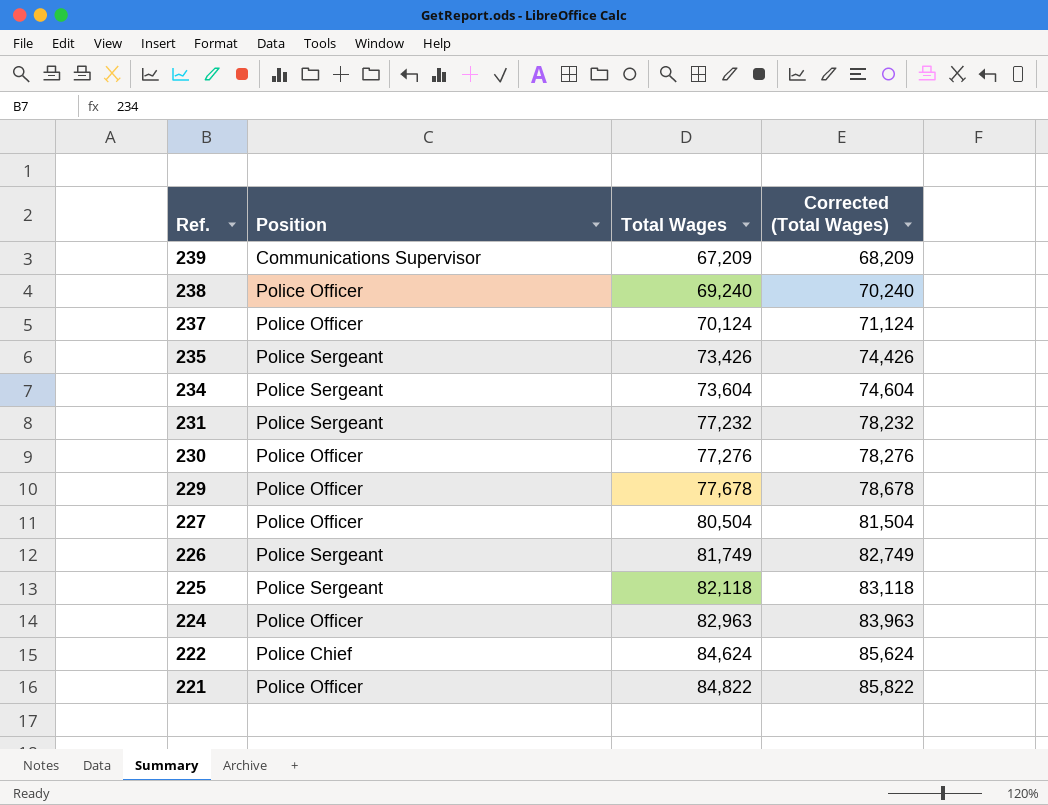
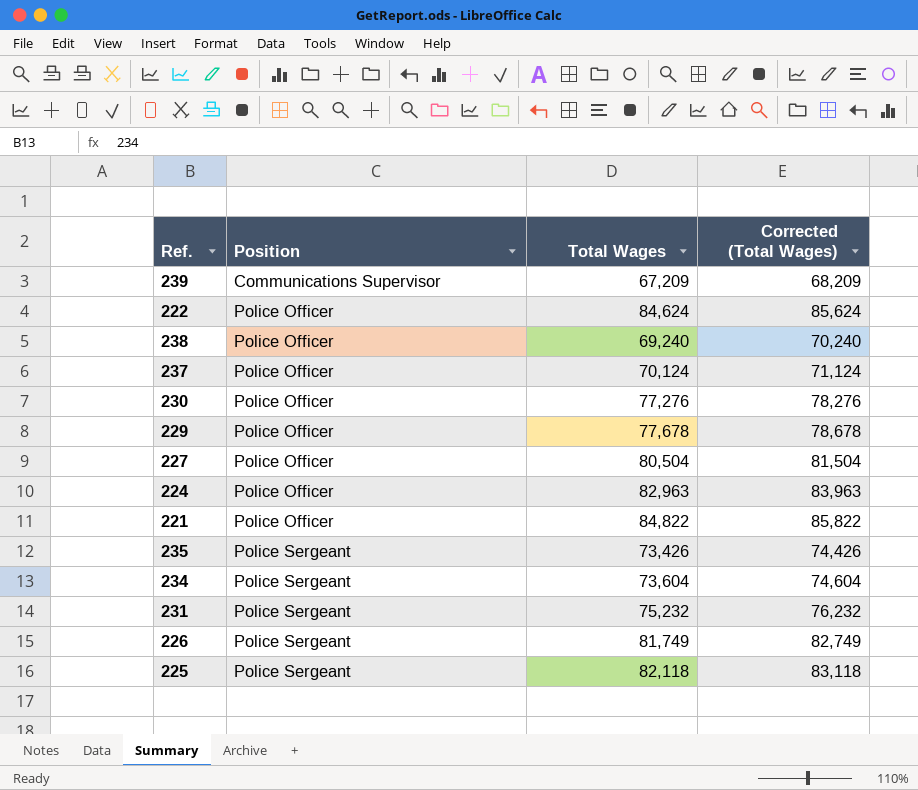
row order: Ref. descending -> Position ascending
222 | Position: Police Chief -> Police Officer
231 | Total Wages: 77,232 -> 75,232
231 | Corrected (Total Wages): 78,232 -> 76,232

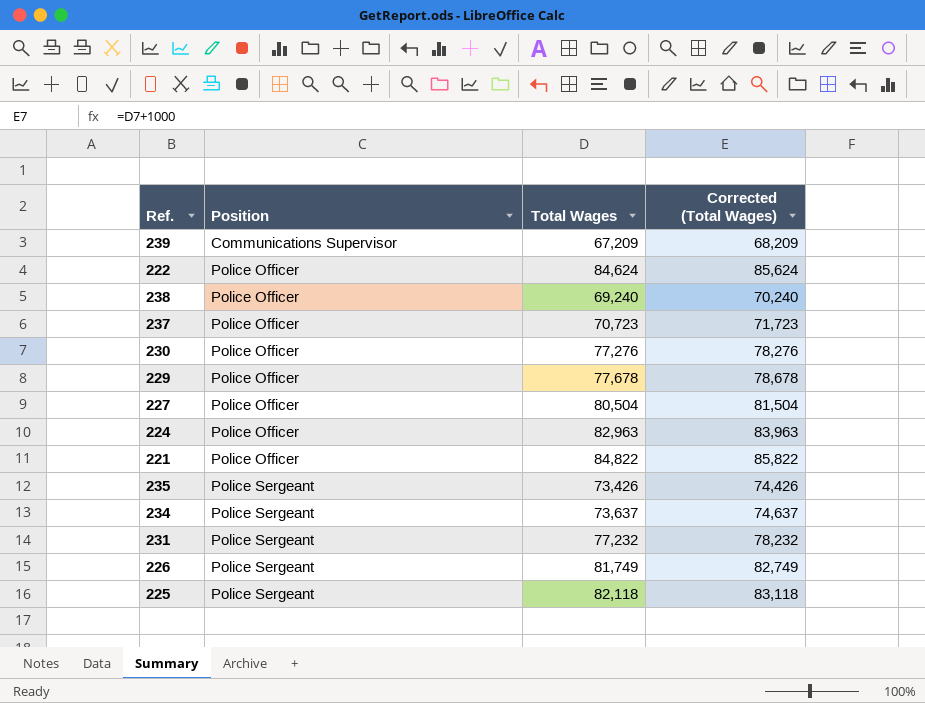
237 | Total Wages: 70,124 -> 70,723
237 | Corrected (Total Wages): 71,124 -> 71,723
234 | Total Wages: 73,604 -> 73,637
234 | Corrected (Total Wages): 74,604 -> 74,637
231 | Total Wages: 75,232 -> 77,232
231 | Corrected (Total Wages): 76,232 -> 78,232

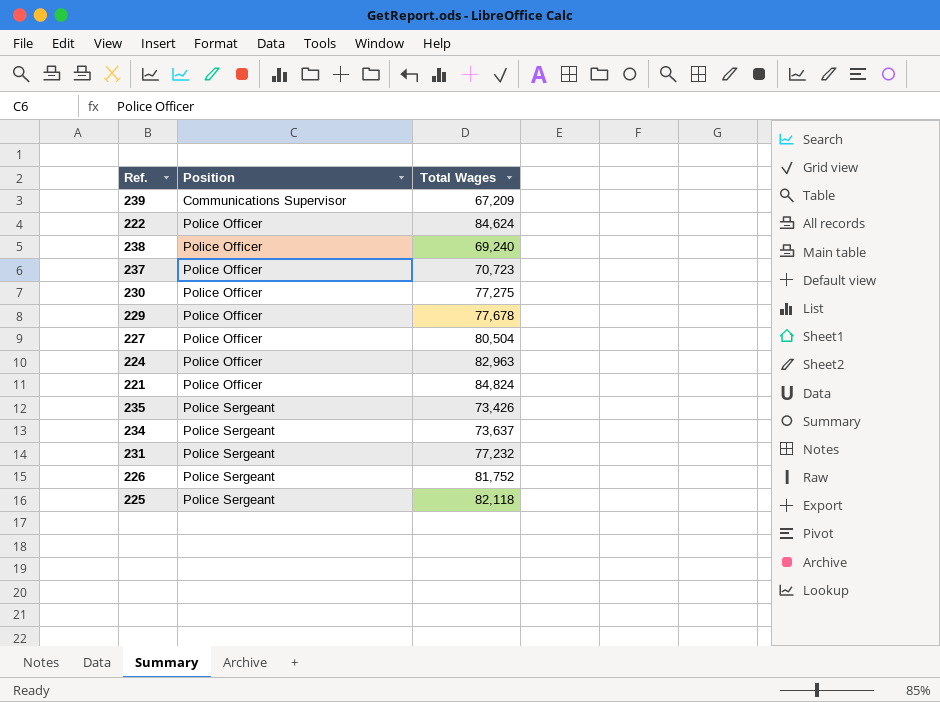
column Corrected (Total Wages) | formula: [Total Wages] + 1000 -> none
230 | Total Wages: 77,276 -> 77,275
221 | Total Wages: 84,822 -> 84,824
226 | Total Wages: 81,749 -> 81,752

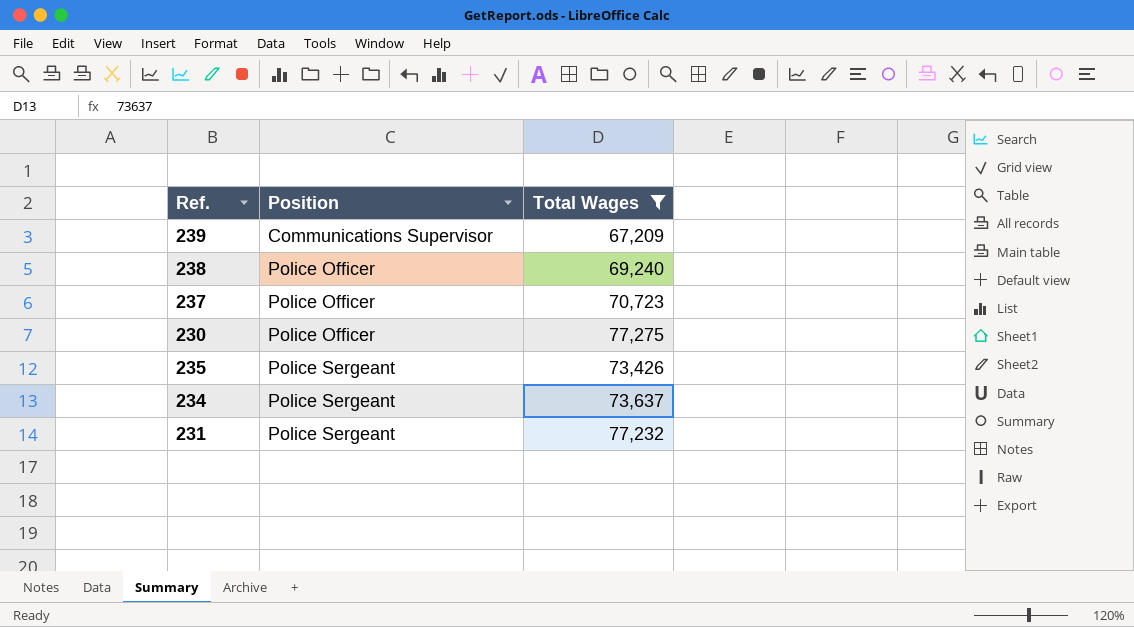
filter: none -> Total Wages <= 77,275

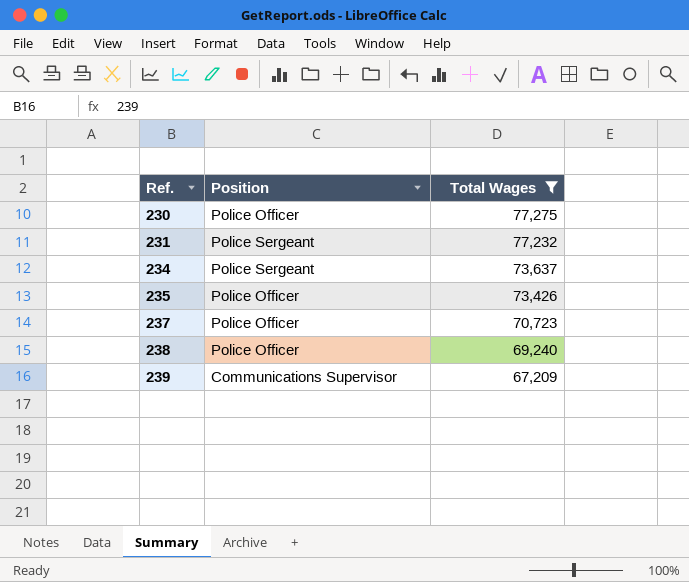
row order: Position ascending -> Ref. ascending
235 | Position: Police Sergeant -> Police Officer

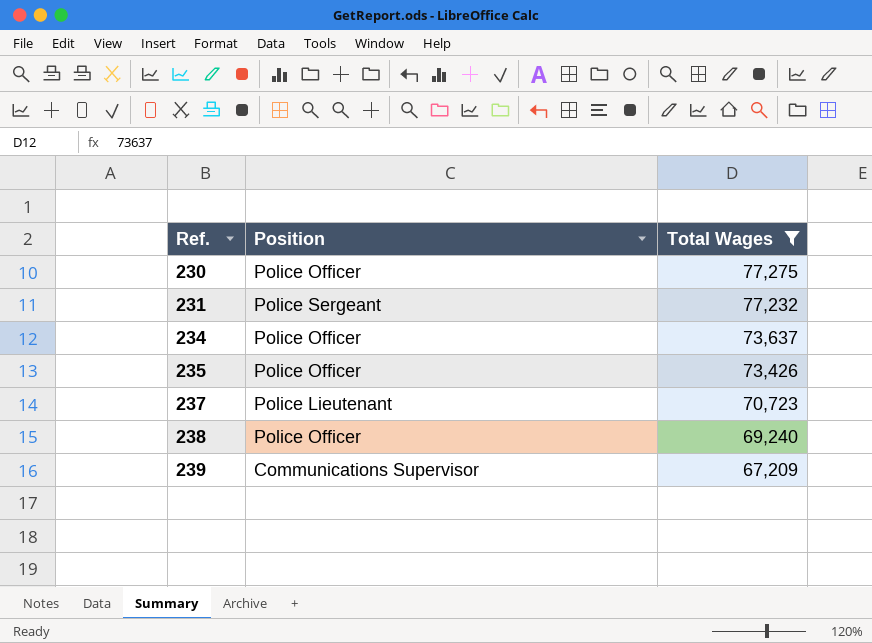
234 | Position: Police Sergeant -> Police Officer
237 | Position: Police Officer -> Police Lieutenant

